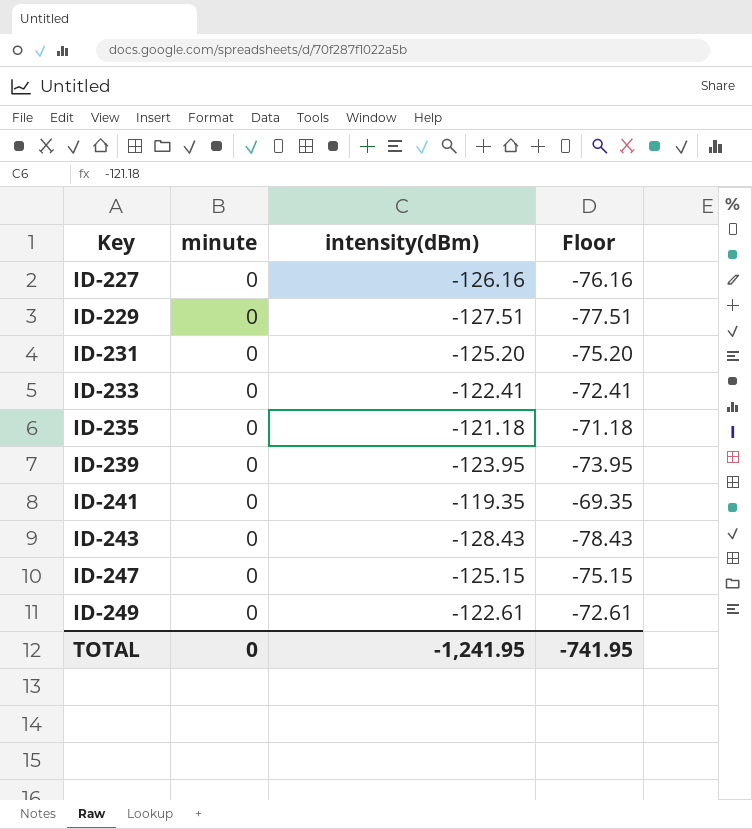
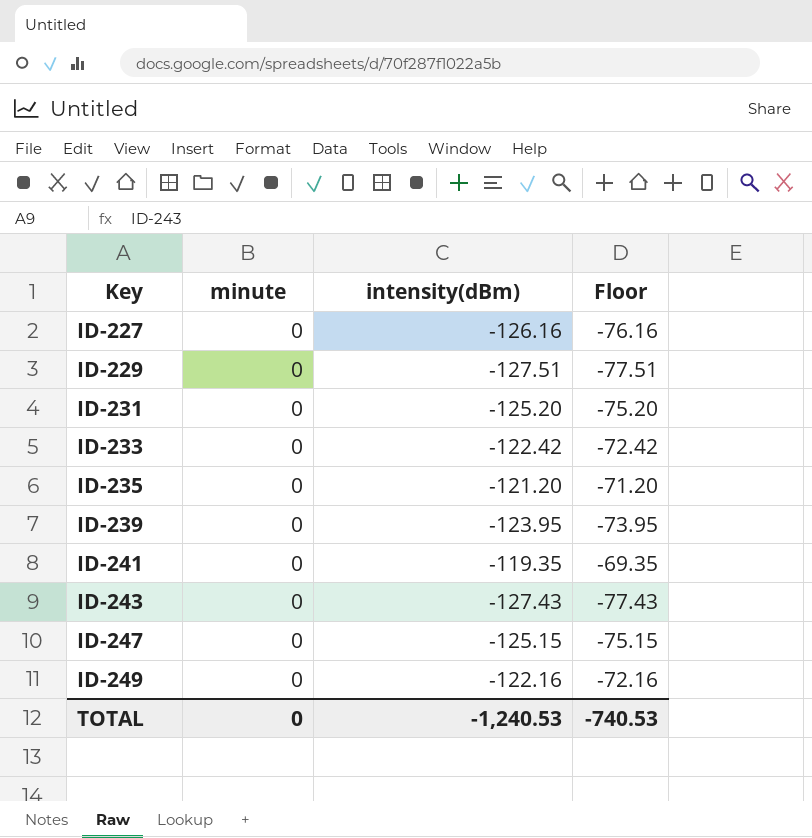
ID-233 | intensity(dBm): -122.41 -> -122.42
ID-233 | Floor: -72.41 -> -72.42
ID-235 | intensity(dBm): -121.18 -> -121.20
ID-235 | Floor: -71.18 -> -71.20
ID-243 | intensity(dBm): -128.43 -> -127.43
ID-243 | Floor: -78.43 -> -77.43
ID-249 | intensity(dBm): -122.61 -> -122.16
ID-249 | Floor: -72.61 -> -72.16
TOTAL | intensity(dBm): -1,241.95 -> -1,240.53
TOTAL | Floor: -741.95 -> -740.53

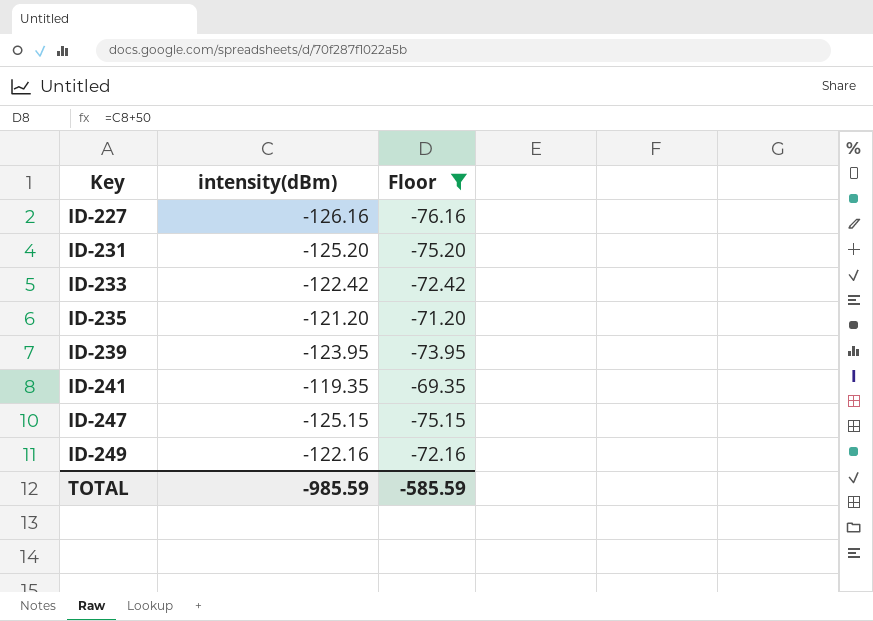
filter: none -> Floor >= -76.16
column minute | position: 2 -> none
TOTAL | intensity(dBm): -1,240.53 -> -985.59
TOTAL | Floor: -740.53 -> -585.59

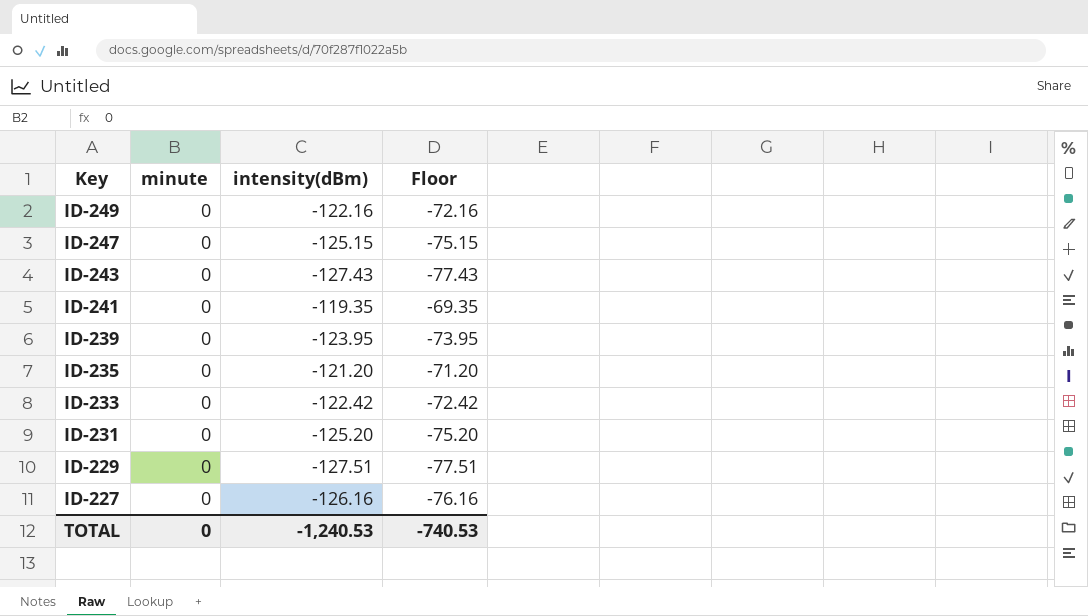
filter: Floor >= -76.16 -> none
row order: Key ascending -> Key descending
column minute | position: none -> 2
TOTAL | intensity(dBm): -985.59 -> -1,240.53
TOTAL | Floor: -585.59 -> -740.53

